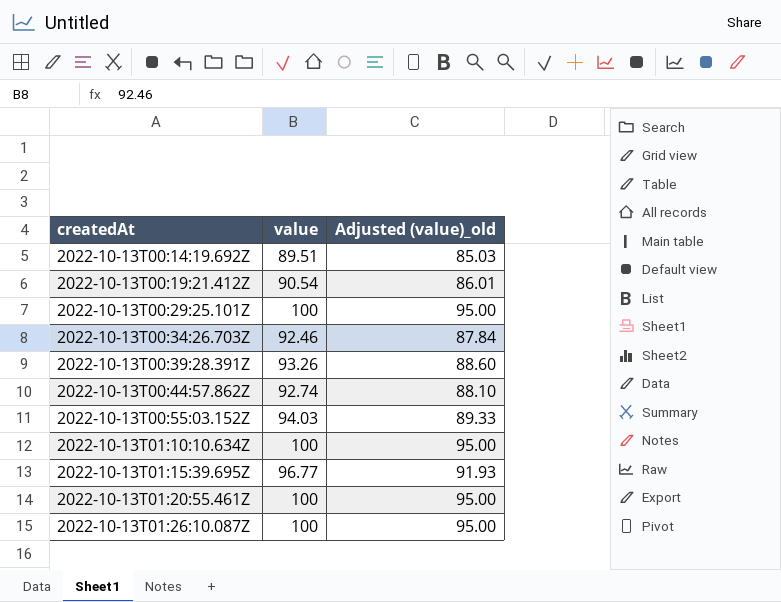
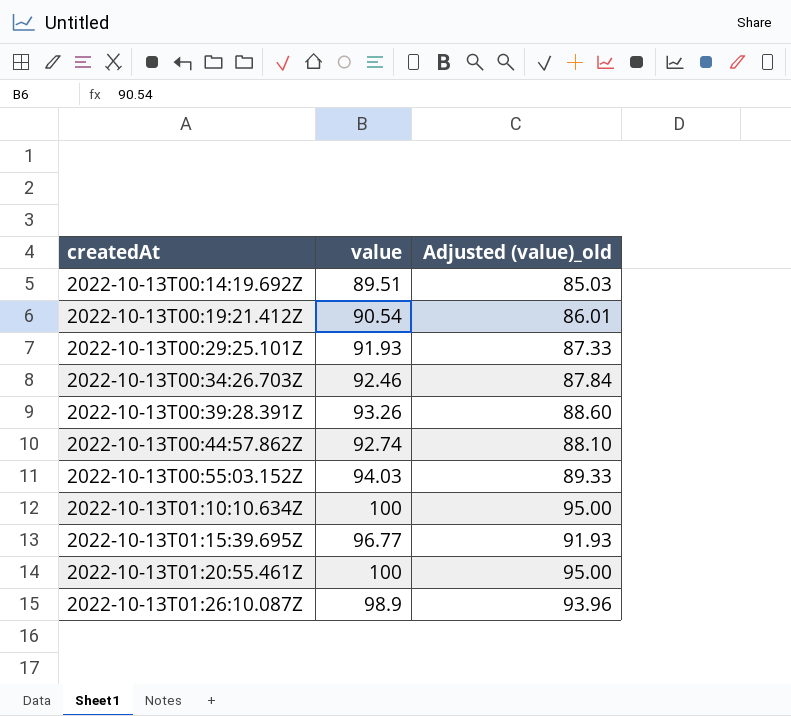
2022-10-13T00:29:25.101Z | value: 100 -> 91.93
2022-10-13T00:29:25.101Z | Adjusted (value)_old: 95.00 -> 87.33
2022-10-13T01:26:10.087Z | value: 100 -> 98.9
2022-10-13T01:26:10.087Z | Adjusted (value)_old: 95.00 -> 93.96

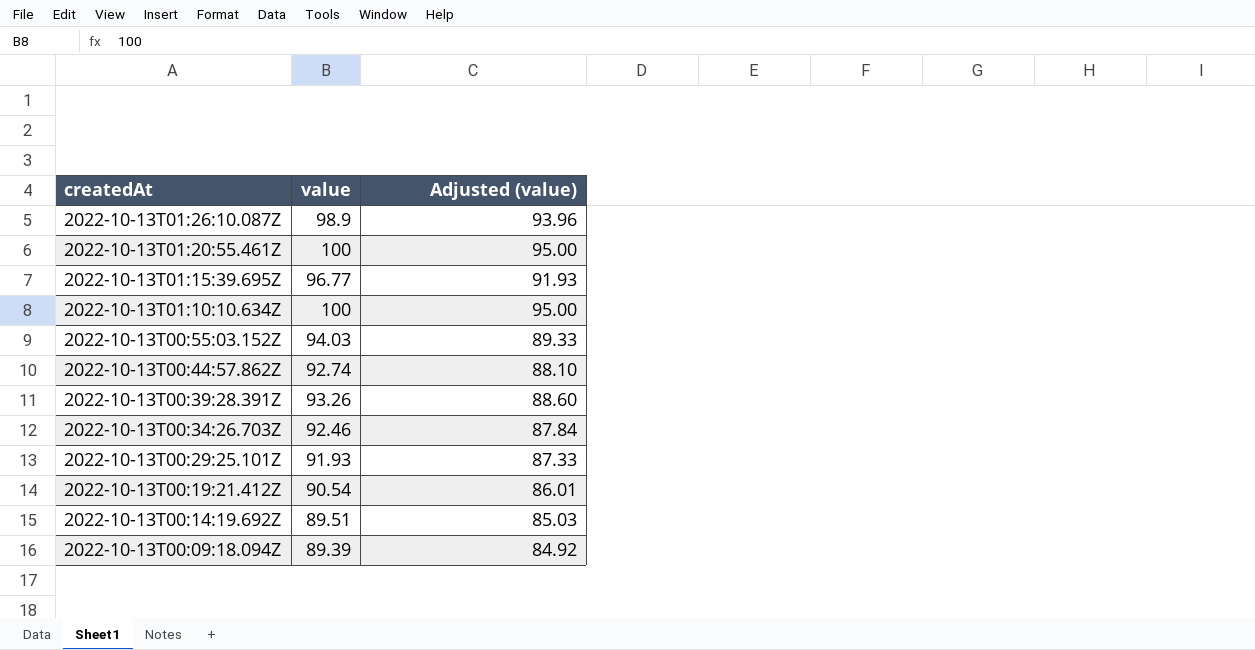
row order: createdAt ascending -> createdAt descending
column name: Adjusted (value)_old -> Adjusted (value)
row 2022-10-13T00:09:18.094Z: none -> 89.39 | 84.92

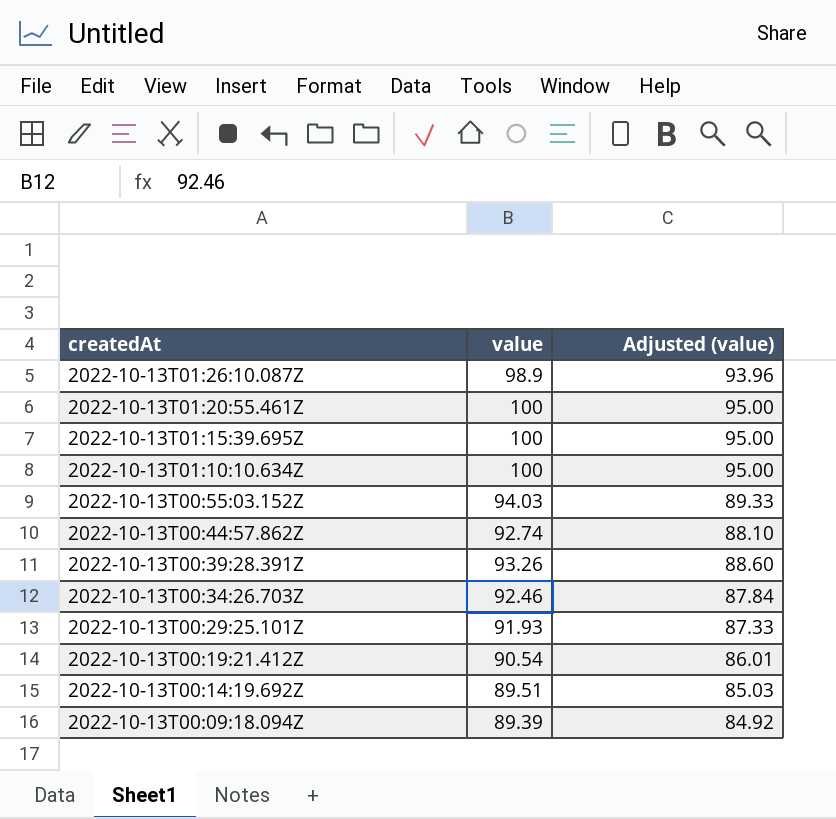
2022-10-13T01:15:39.695Z | value: 96.77 -> 100
2022-10-13T01:15:39.695Z | Adjusted (value): 91.93 -> 95.00

